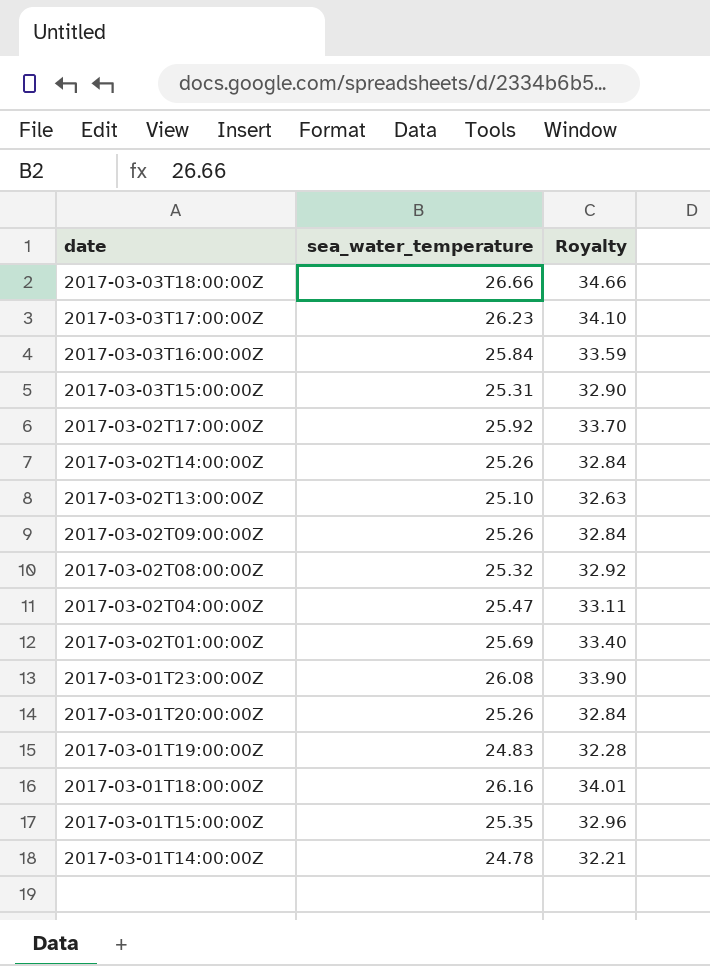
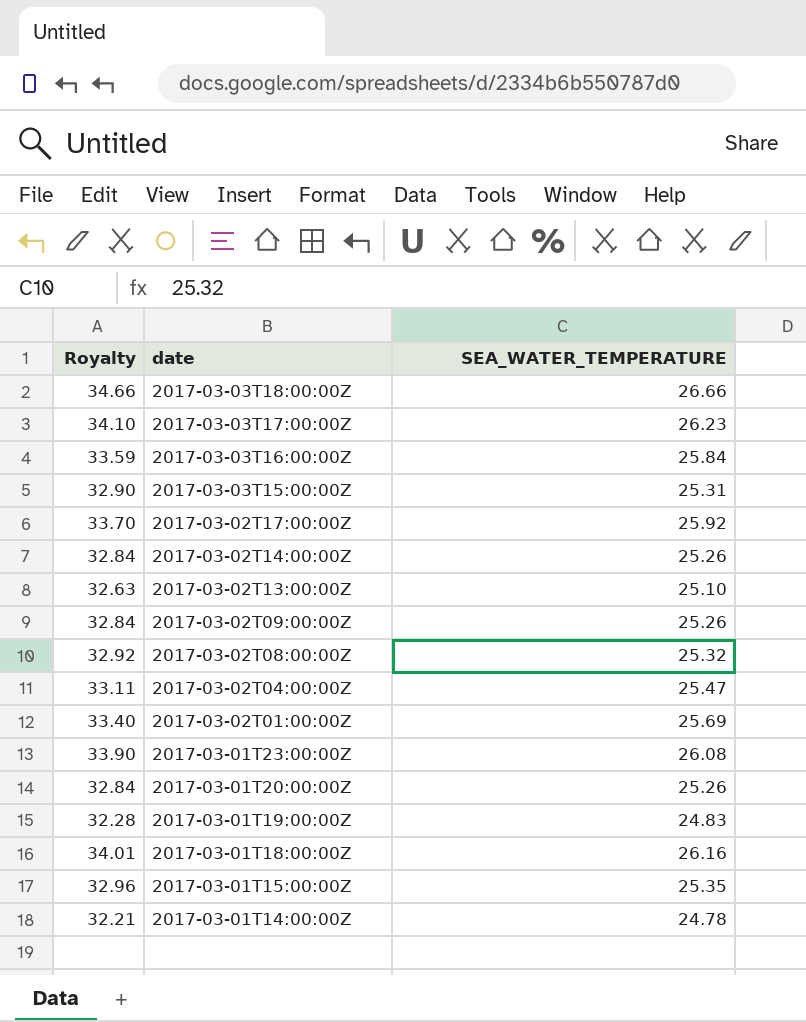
column Royalty | position: 3 -> 1
column name: sea_water_temperature -> SEA_WATER_TEMPERATURE

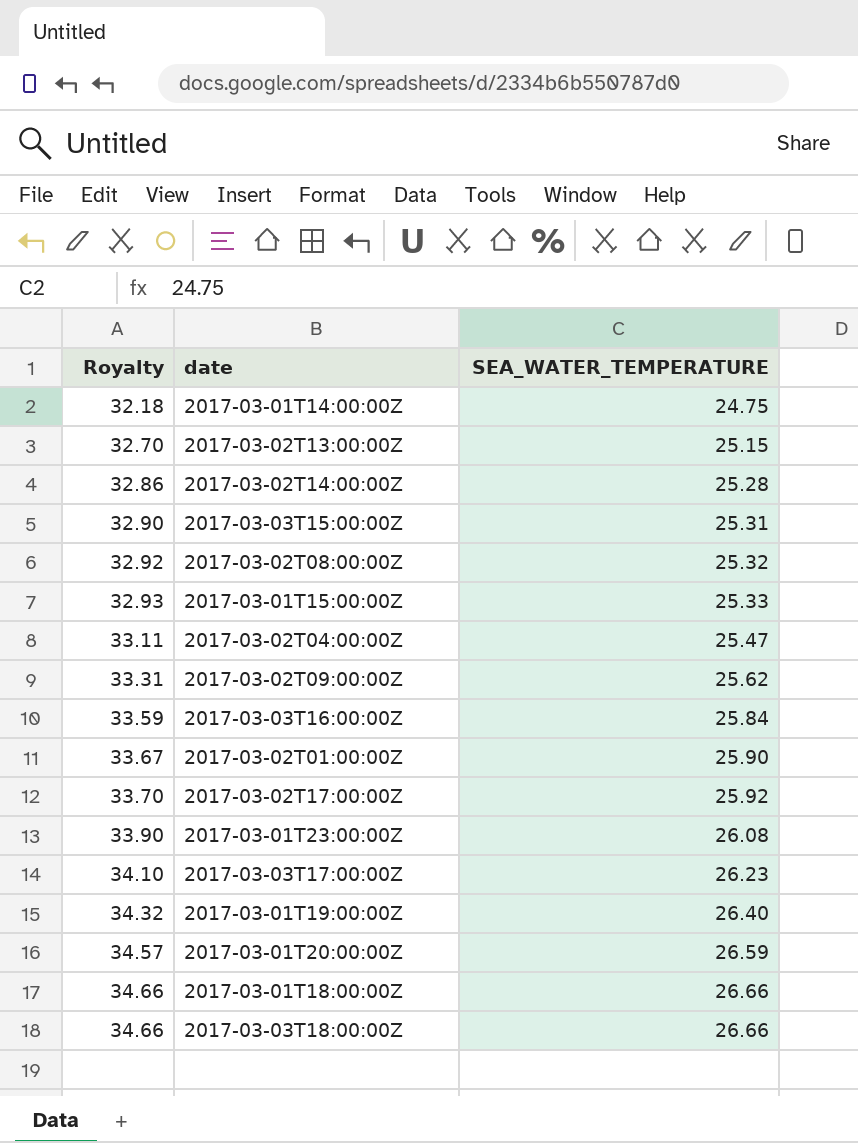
row order: date descending -> Royalty ascending
2017-03-01T14:00:00Z | Royalty: 32.21 -> 32.18
2017-03-01T14:00:00Z | SEA_WATER_TEMPERATURE: 24.78 -> 24.75
2017-03-02T13:00:00Z | Royalty: 32.63 -> 32.70
2017-03-02T13:00:00Z | SEA_WATER_TEMPERATURE: 25.10 -> 25.15
2017-03-02T14:00:00Z | Royalty: 32.84 -> 32.86
2017-03-02T14:00:00Z | SEA_WATER_TEMPERATURE: 25.26 -> 25.28
2017-03-01T15:00:00Z | Royalty: 32.96 -> 32.93
2017-03-01T15:00:00Z | SEA_WATER_TEMPERATURE: 25.35 -> 25.33
2017-03-02T09:00:00Z | Royalty: 32.84 -> 33.31
2017-03-02T09:00:00Z | SEA_WATER_TEMPERATURE: 25.26 -> 25.62
2017-03-02T01:00:00Z | Royalty: 33.40 -> 33.67
2017-03-02T01:00:00Z | SEA_WATER_TEMPERATURE: 25.69 -> 25.90
2017-03-01T19:00:00Z | Royalty: 32.28 -> 34.32
2017-03-01T19:00:00Z | SEA_WATER_TEMPERATURE: 24.83 -> 26.40
2017-03-01T20:00:00Z | Royalty: 32.84 -> 34.57
2017-03-01T20:00:00Z | SEA_WATER_TEMPERATURE: 25.26 -> 26.59
2017-03-01T18:00:00Z | Royalty: 34.01 -> 34.66
2017-03-01T18:00:00Z | SEA_WATER_TEMPERATURE: 26.16 -> 26.66

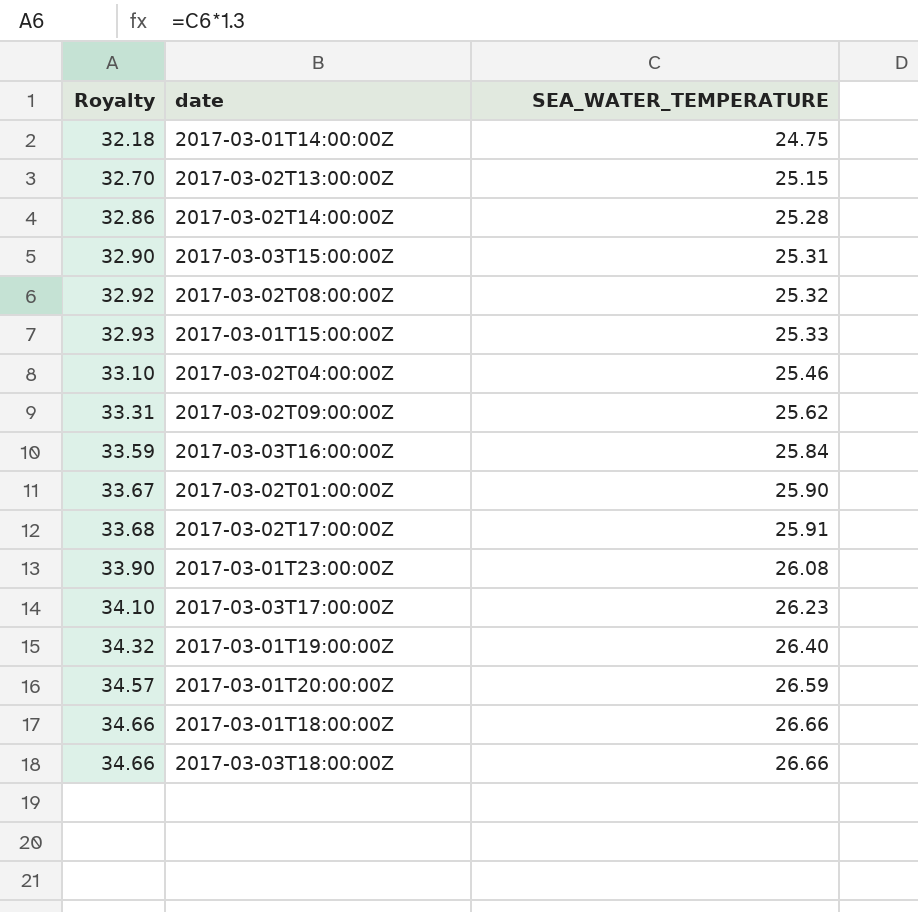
2017-03-02T04:00:00Z | Royalty: 33.11 -> 33.10
2017-03-02T04:00:00Z | SEA_WATER_TEMPERATURE: 25.47 -> 25.46
2017-03-02T17:00:00Z | Royalty: 33.70 -> 33.68
2017-03-02T17:00:00Z | SEA_WATER_TEMPERATURE: 25.92 -> 25.91

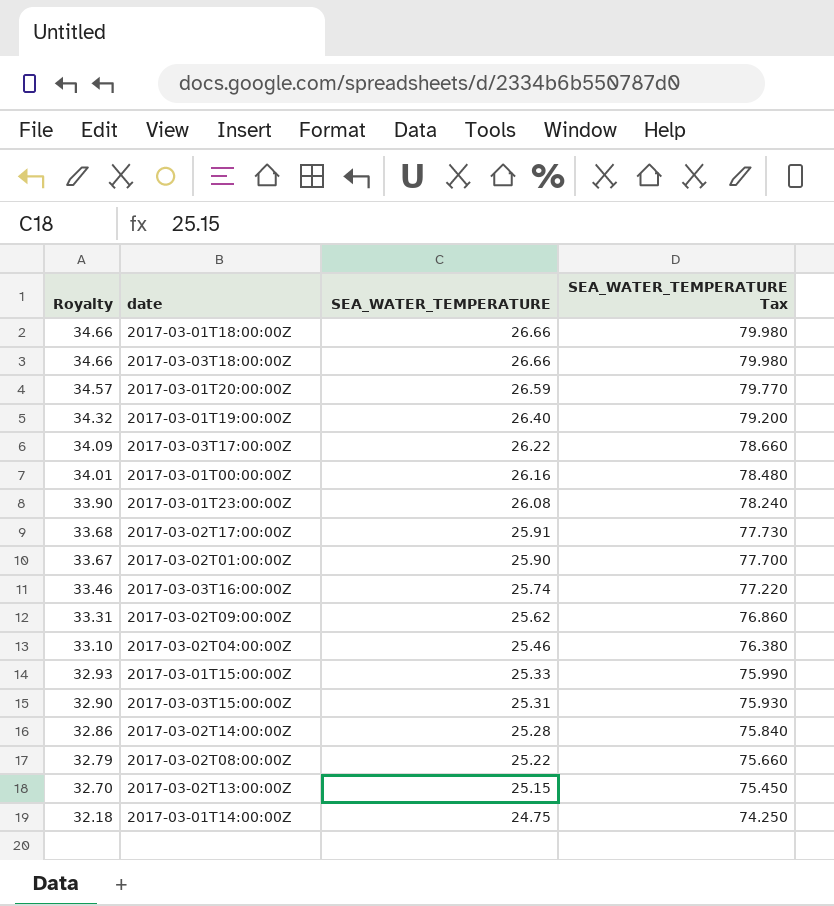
row order: Royalty ascending -> Royalty descending
column SEA_WATER_TEMPERATURE Tax | formula: none -> [SEA_WATER_TEMPERATURE] * 3
2017-03-03T17:00:00Z | Royalty: 34.10 -> 34.09
2017-03-03T17:00:00Z | SEA_WATER_TEMPERATURE: 26.23 -> 26.22
row 2017-03-01T00:00:00Z: none -> 34.01 | 26.16 | 78.480
2017-03-03T16:00:00Z | Royalty: 33.59 -> 33.46
2017-03-03T16:00:00Z | SEA_WATER_TEMPERATURE: 25.84 -> 25.74
2017-03-02T08:00:00Z | Royalty: 32.92 -> 32.79
2017-03-02T08:00:00Z | SEA_WATER_TEMPERATURE: 25.32 -> 25.22

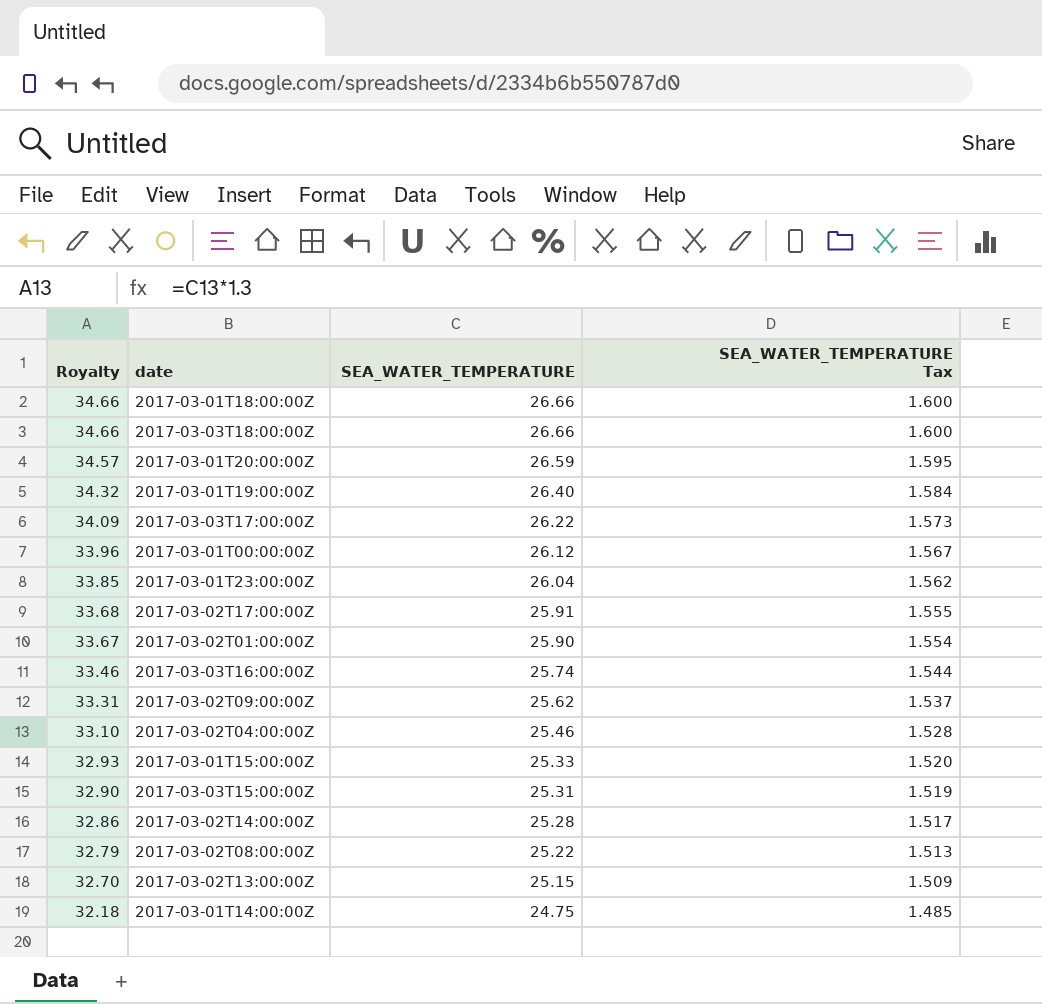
column SEA_WATER_TEMPERATURE Tax | formula: [SEA_WATER_TEMPERATURE] * 3 -> [SEA_WATER_TEMPERATURE] * 0.06
2017-03-01T00:00:00Z | Royalty: 34.01 -> 33.96
2017-03-01T00:00:00Z | SEA_WATER_TEMPERATURE: 26.16 -> 26.12
2017-03-01T23:00:00Z | Royalty: 33.90 -> 33.85
2017-03-01T23:00:00Z | SEA_WATER_TEMPERATURE: 26.08 -> 26.04

